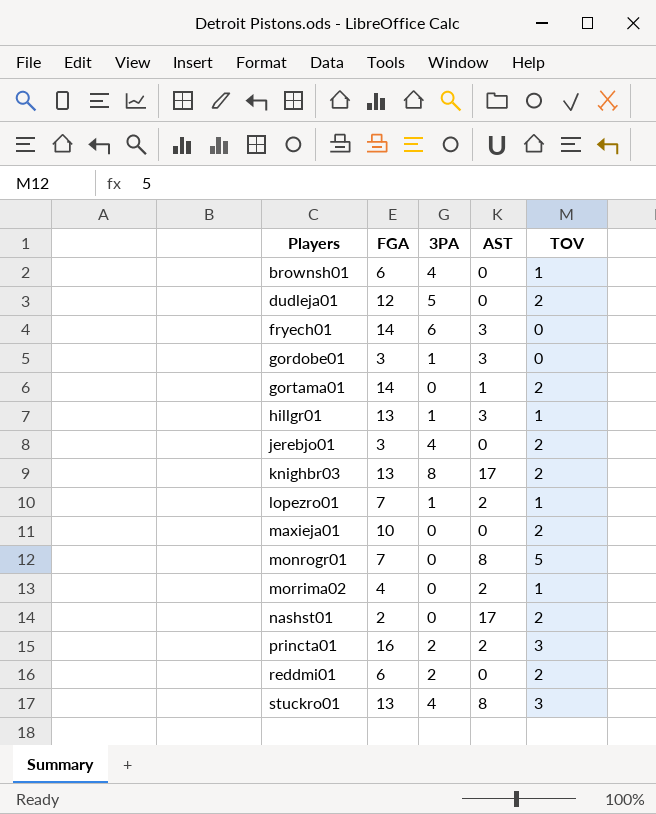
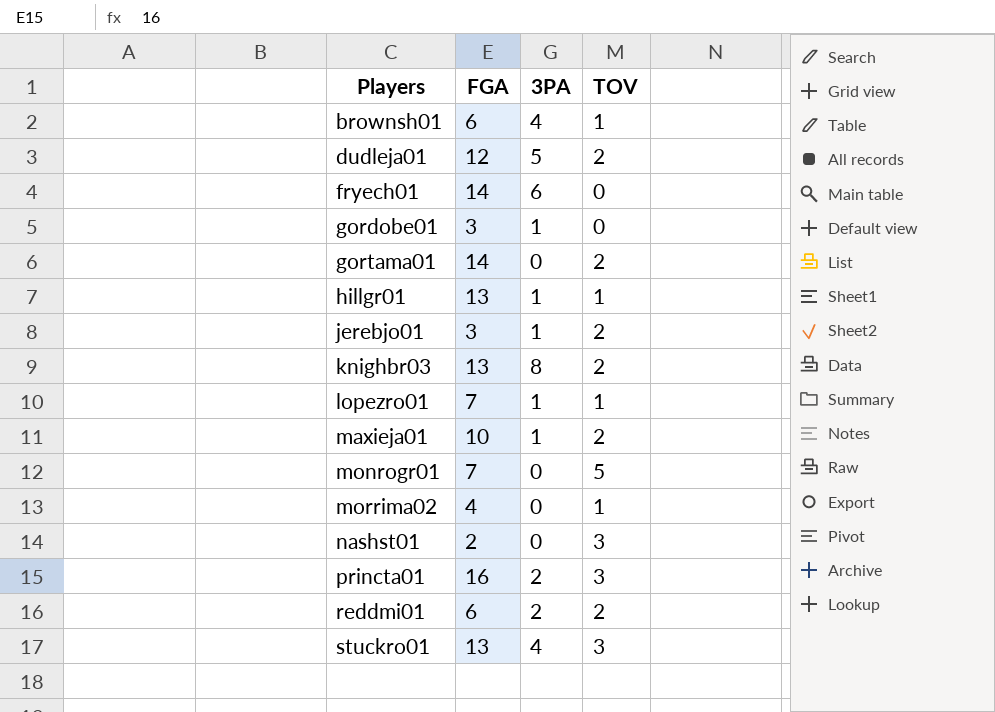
column AST | position: 4 -> none
jerebjo01 | 3PA: 4 -> 1
maxieja01 | 3PA: 0 -> 1
nashst01 | TOV: 2 -> 3

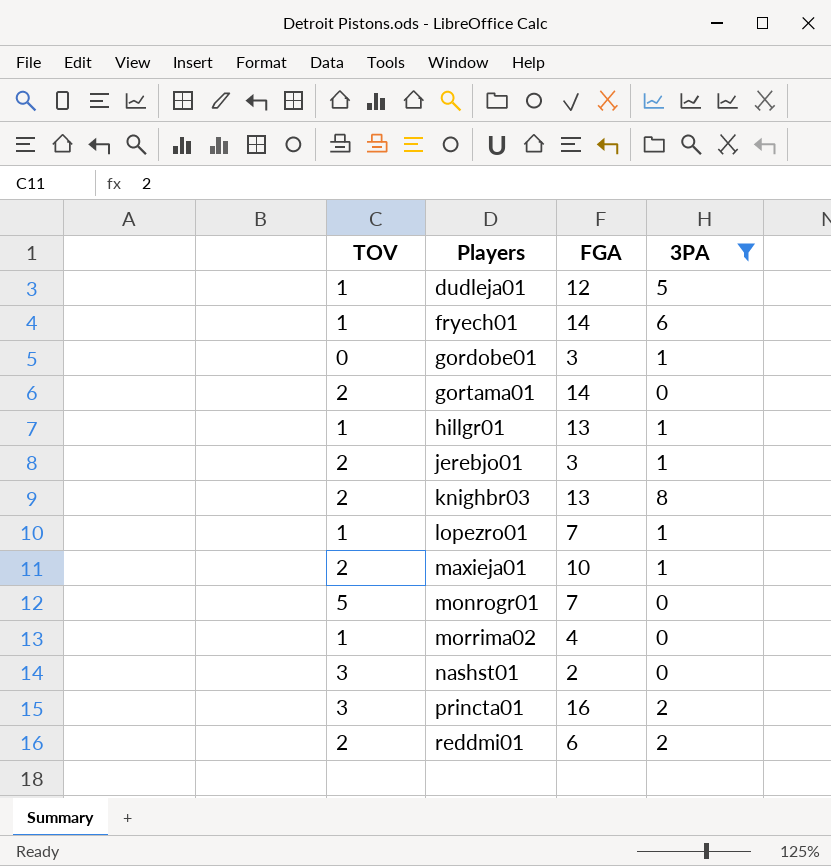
filter: none -> 3PA != 4
column TOV | position: 4 -> 1
dudleja01 | TOV: 2 -> 1
fryech01 | TOV: 0 -> 1

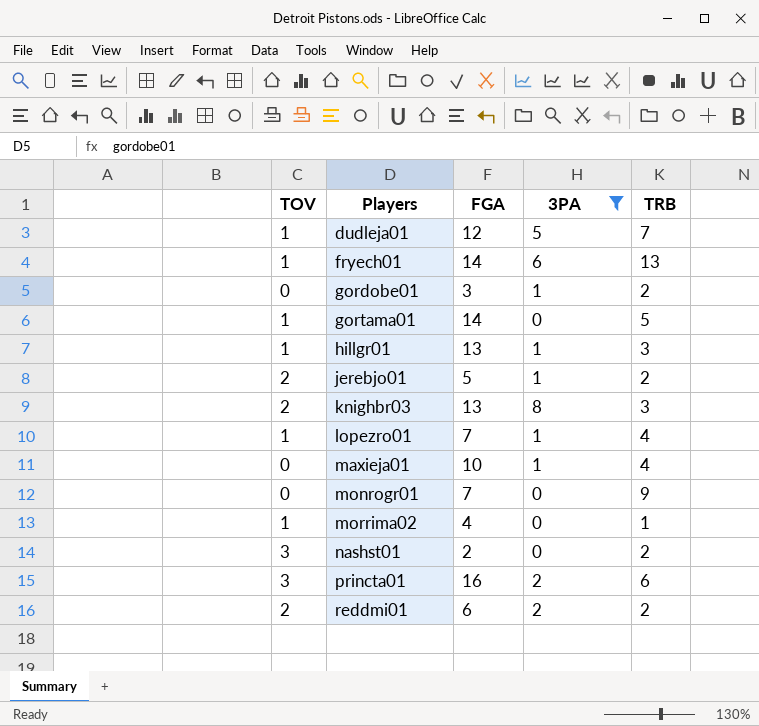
column TRB | position: none -> 5
gortama01 | TOV: 2 -> 1
jerebjo01 | FGA: 3 -> 5
maxieja01 | TOV: 2 -> 0
monrogr01 | TOV: 5 -> 0

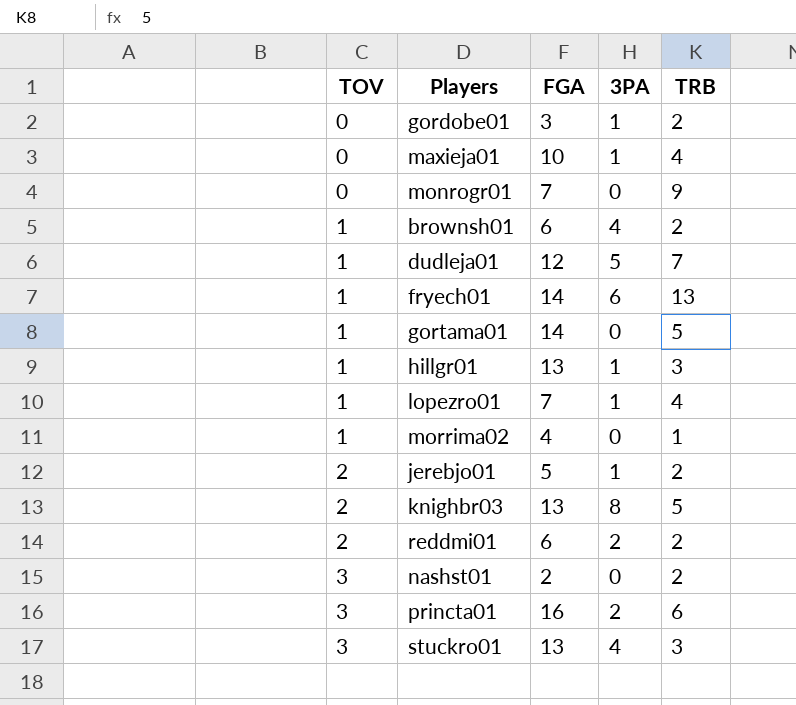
filter: 3PA != 4 -> none
row order: Players ascending -> TOV ascending
knighbr03 | TRB: 3 -> 5

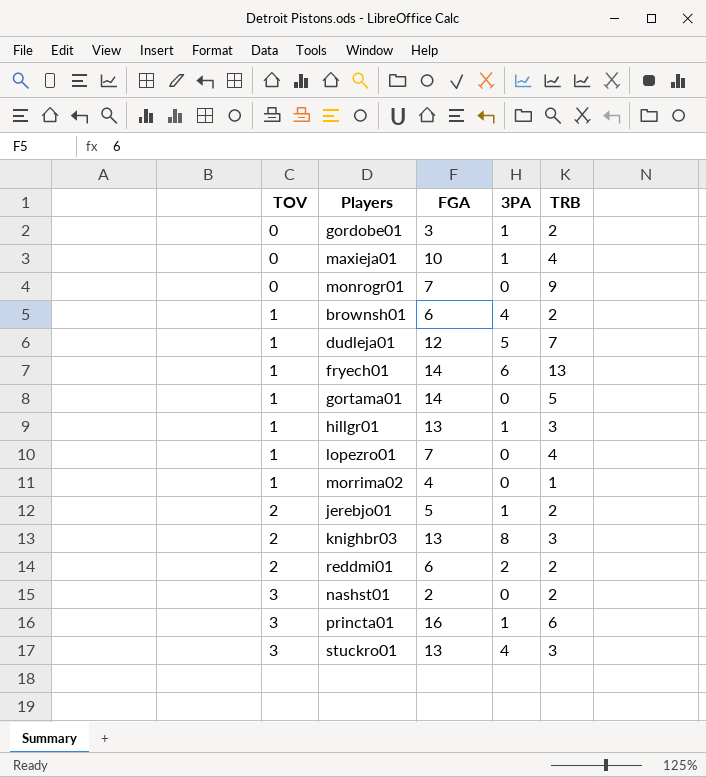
lopezro01 | 3PA: 1 -> 0
knighbr03 | TRB: 5 -> 3
princta01 | 3PA: 2 -> 1

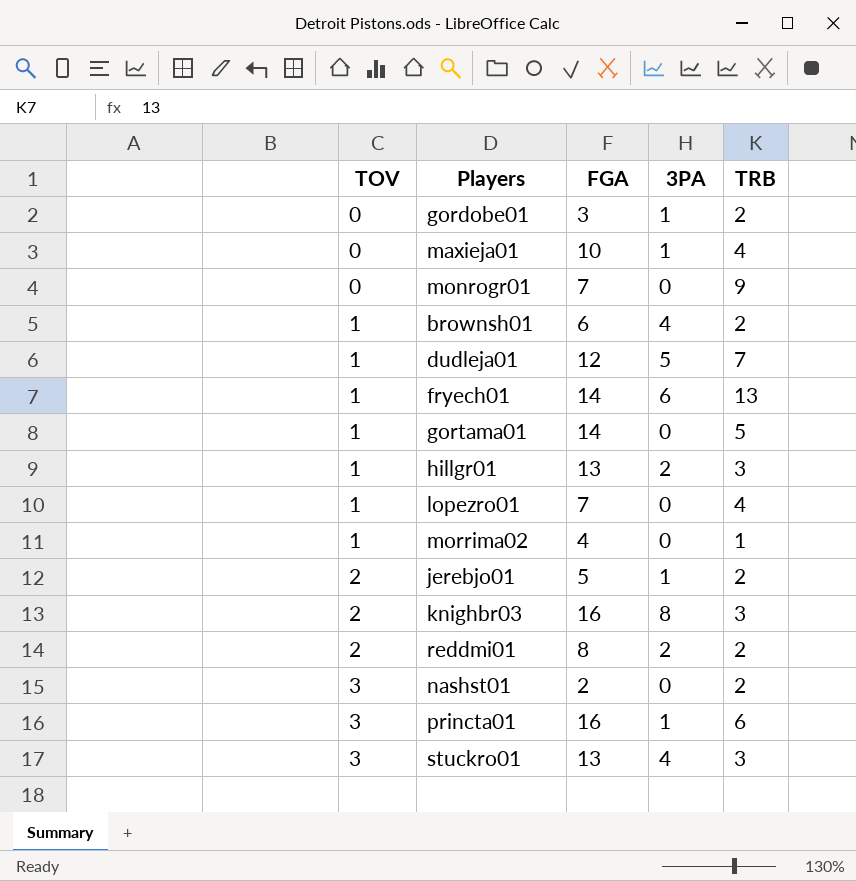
hillgr01 | 3PA: 1 -> 2
knighbr03 | FGA: 13 -> 16
reddmi01 | FGA: 6 -> 8

